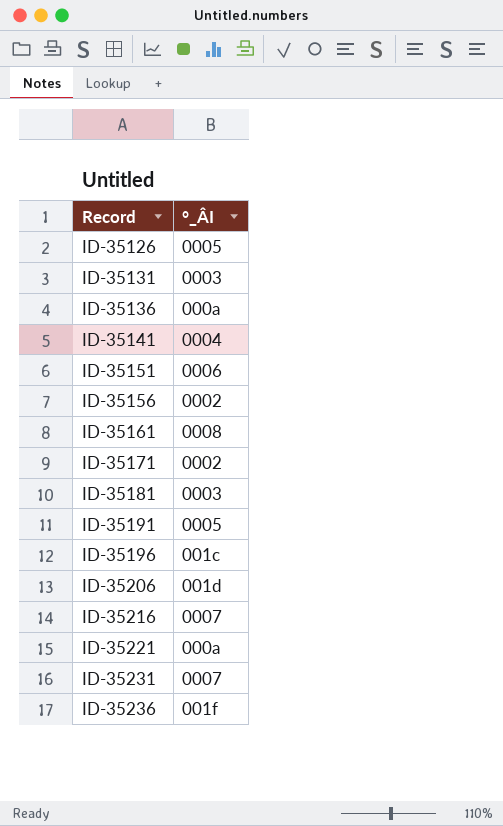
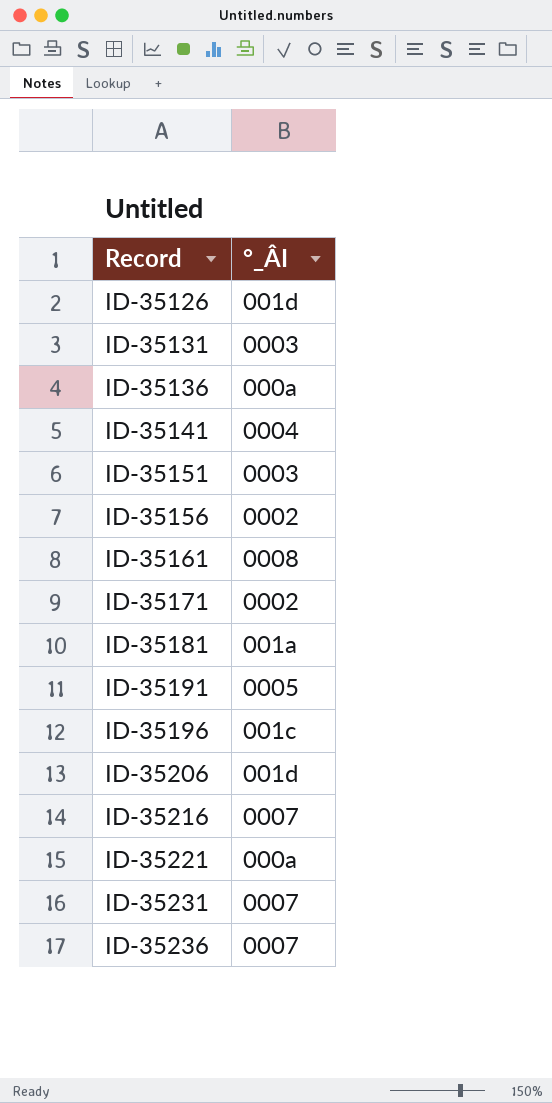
ID-35126 | °_ÂI: 0005 -> 001d
ID-35151 | °_ÂI: 0006 -> 0003
ID-35181 | °_ÂI: 0003 -> 001a
ID-35236 | °_ÂI: 001f -> 0007

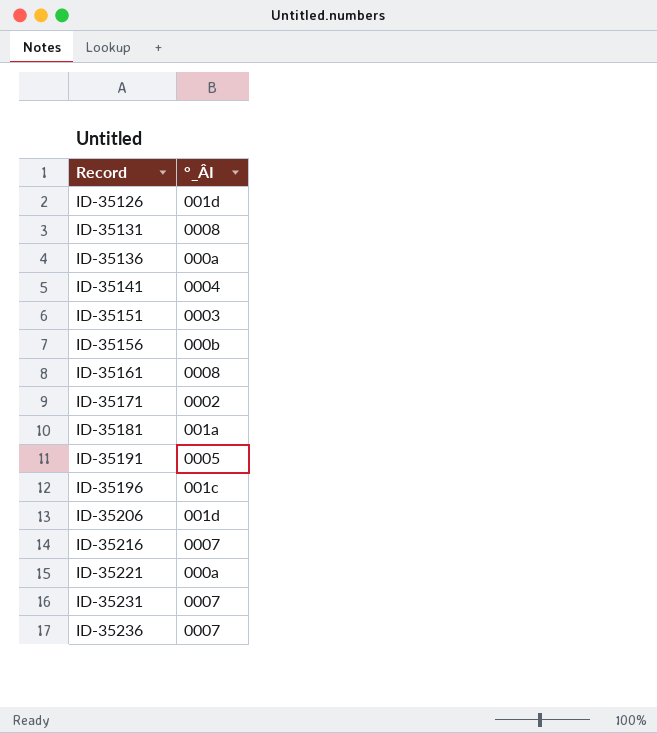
ID-35131 | °_ÂI: 0003 -> 0008
ID-35156 | °_ÂI: 0002 -> 000b

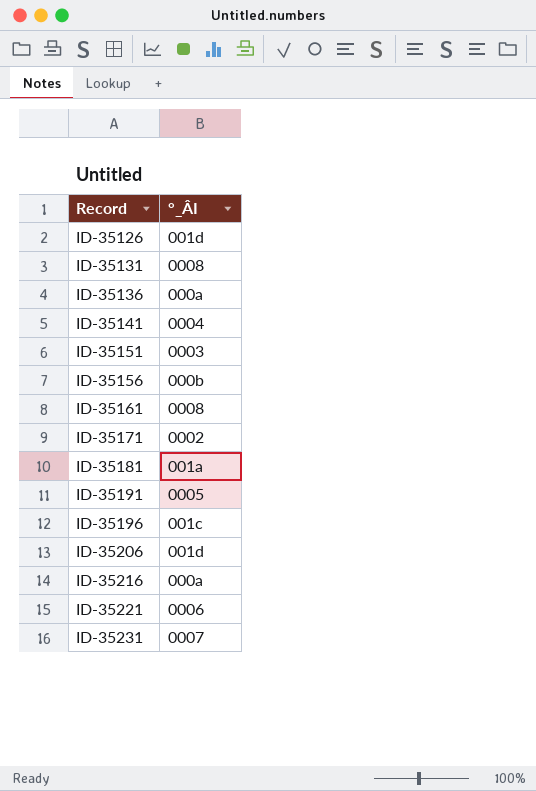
row ID-35236: 0007 -> none
ID-35216 | °_ÂI: 0007 -> 000a
ID-35221 | °_ÂI: 000a -> 0006

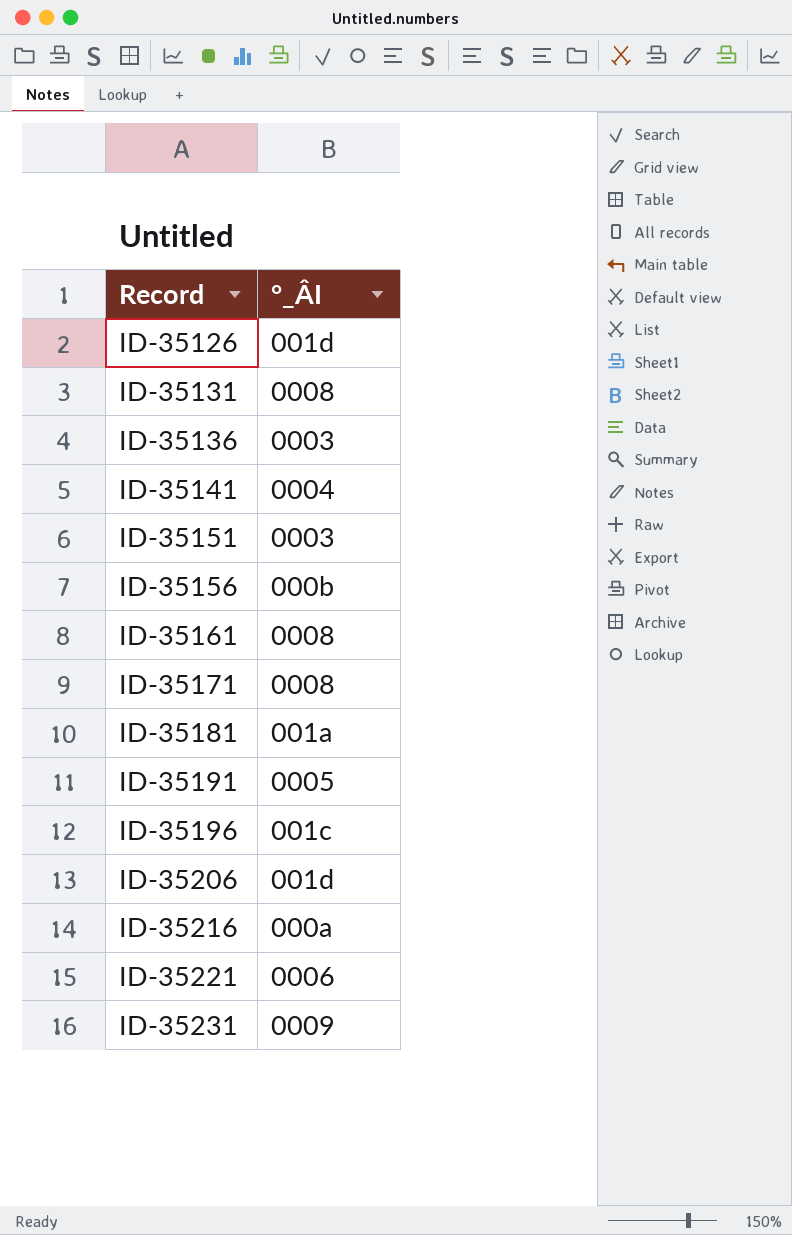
ID-35136 | °_ÂI: 000a -> 0003
ID-35171 | °_ÂI: 0002 -> 0008
ID-35231 | °_ÂI: 0007 -> 0009

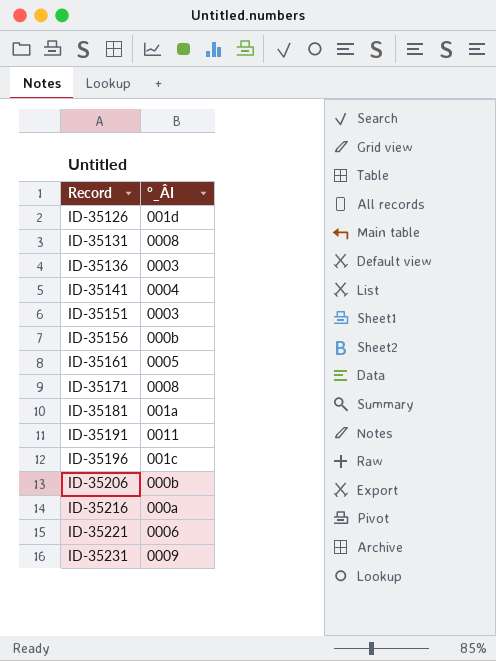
ID-35161 | °_ÂI: 0008 -> 0005
ID-35191 | °_ÂI: 0005 -> 0011
ID-35206 | °_ÂI: 001d -> 000b

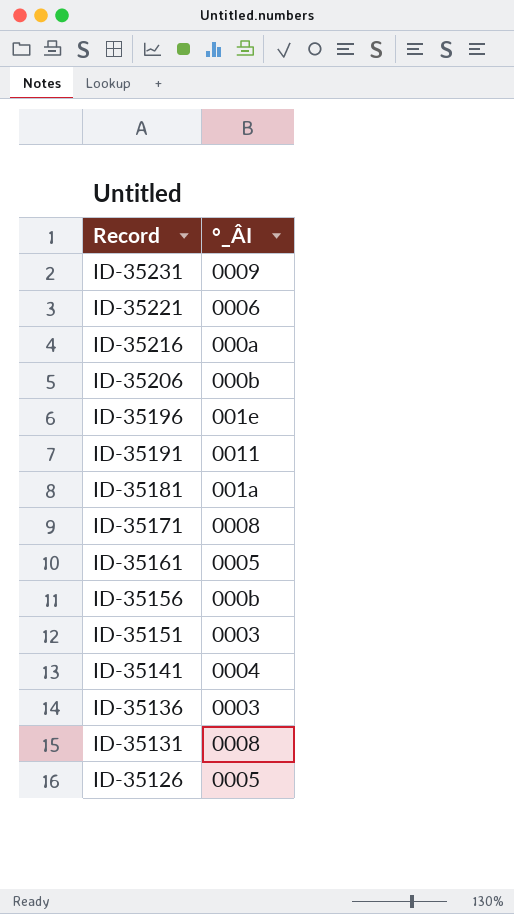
row order: Record ascending -> Record descending
ID-35196 | °_ÂI: 001c -> 001e
ID-35126 | °_ÂI: 001d -> 0005

